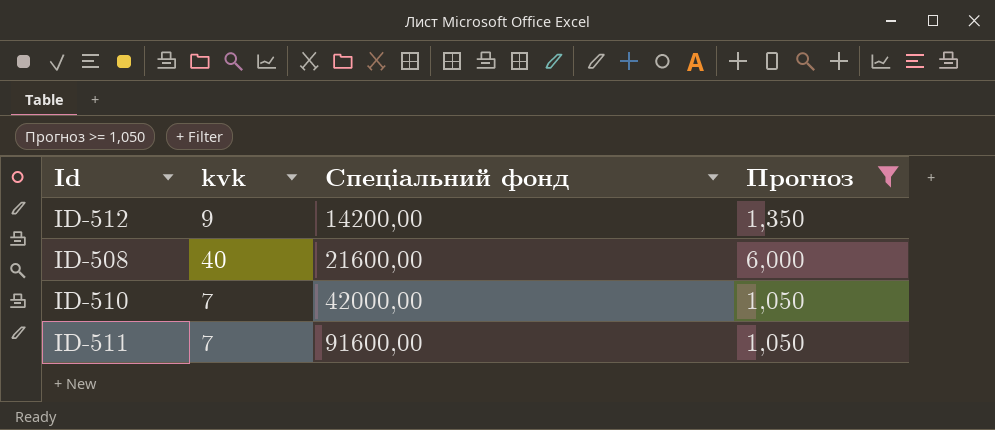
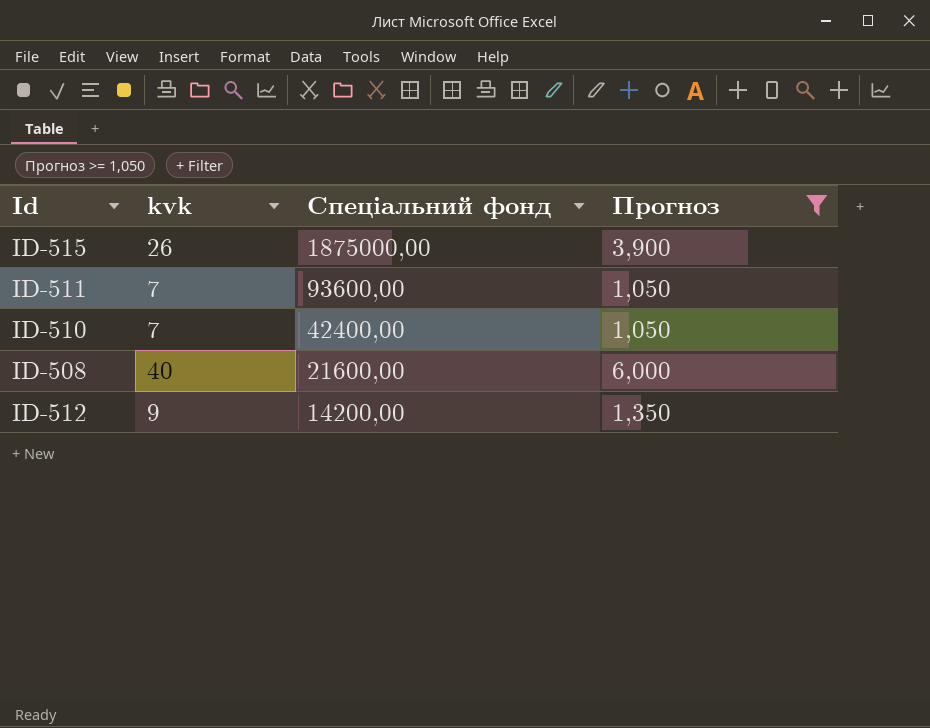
row order: Спеціальний фонд ascending -> Спеціальний фонд descending
row ID-515: none -> 26 | 1875000,00 | 3,900
ID-511 | Спеціальний фонд: 91600,00 -> 93600,00
ID-510 | Спеціальний фонд: 42000,00 -> 42400,00

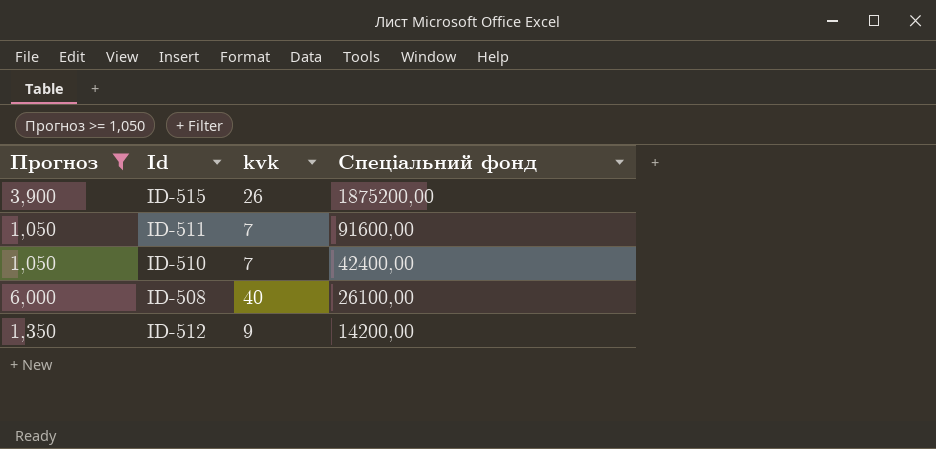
column Прогноз | position: 4 -> 1
ID-515 | Спеціальний фонд: 1875000,00 -> 1875200,00
ID-511 | Спеціальний фонд: 93600,00 -> 91600,00
ID-508 | Спеціальний фонд: 21600,00 -> 26100,00

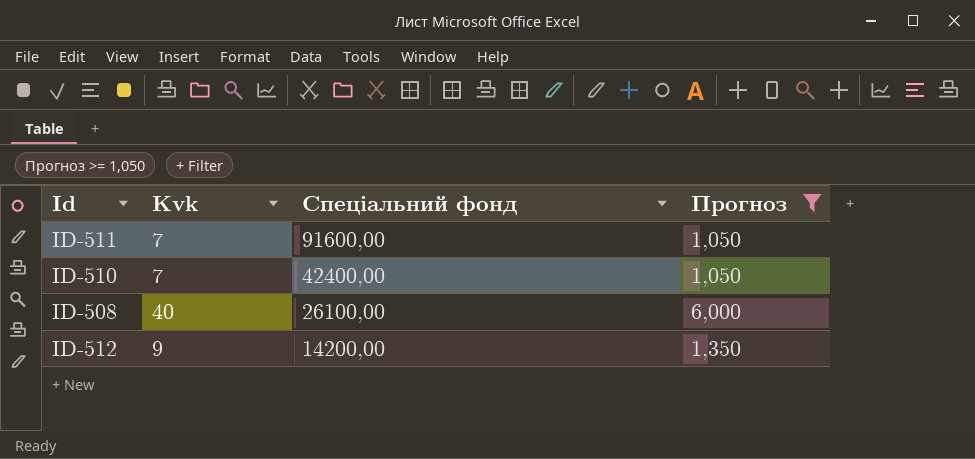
column name: kvk -> Kvk
column Прогноз | position: 1 -> 4
row ID-515: 3,900 | 26 | 1875200,00 -> none

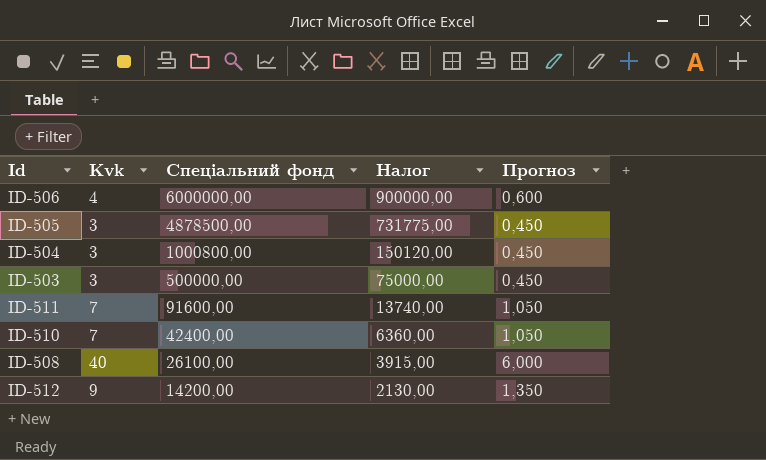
filter: Прогноз >= 1,050 -> none
column Налог | formula: none -> [Спеціальний фонд] * 0,15

